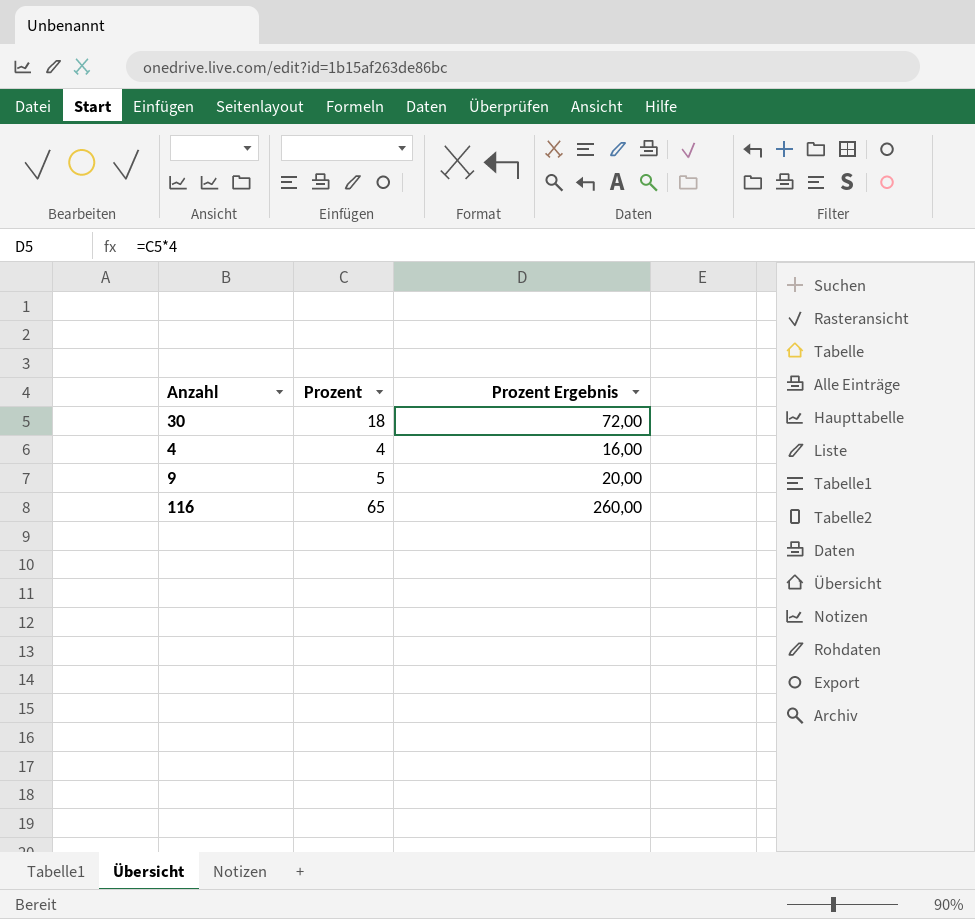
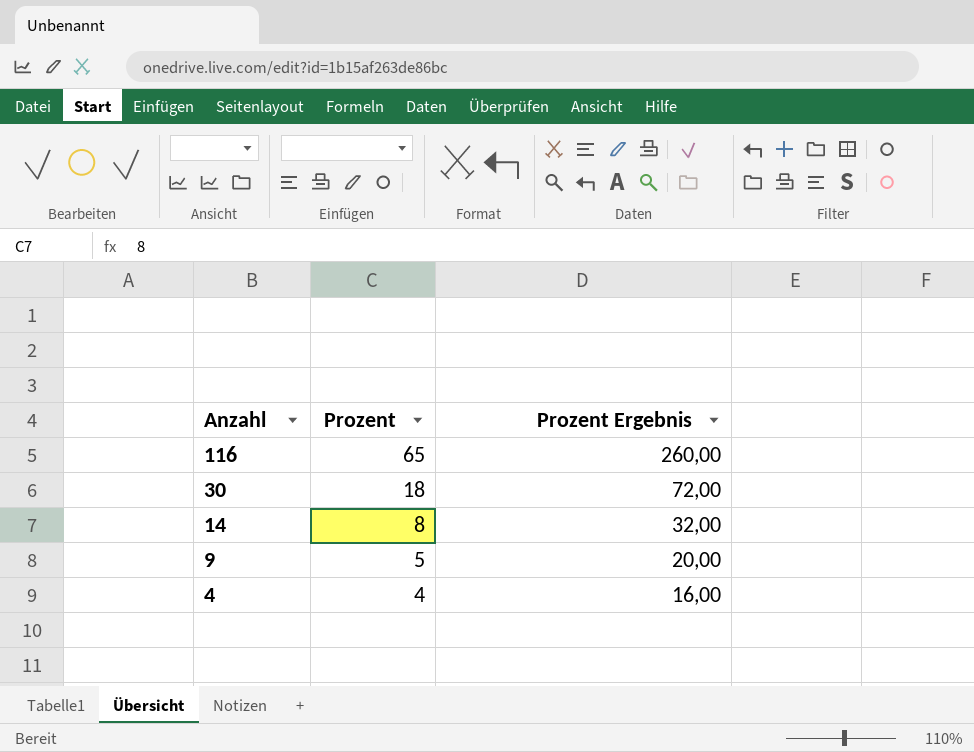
row order: none -> Anzahl descending
row 14: none -> 8 | 32,00

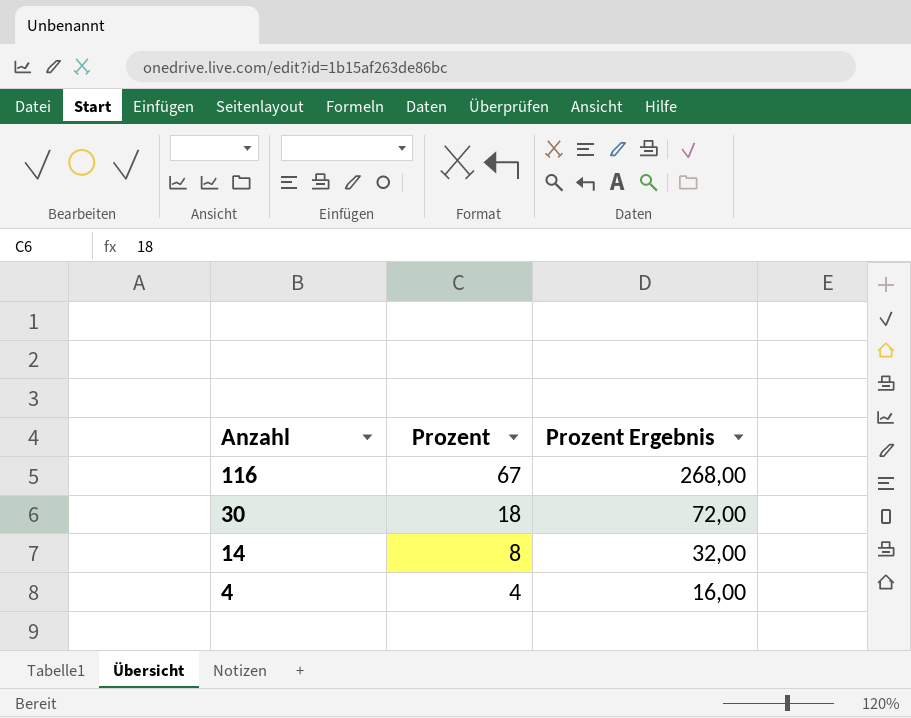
row 9: 5 | 20,00 -> none
116 | Prozent: 65 -> 67
116 | Prozent Ergebnis: 260,00 -> 268,00

